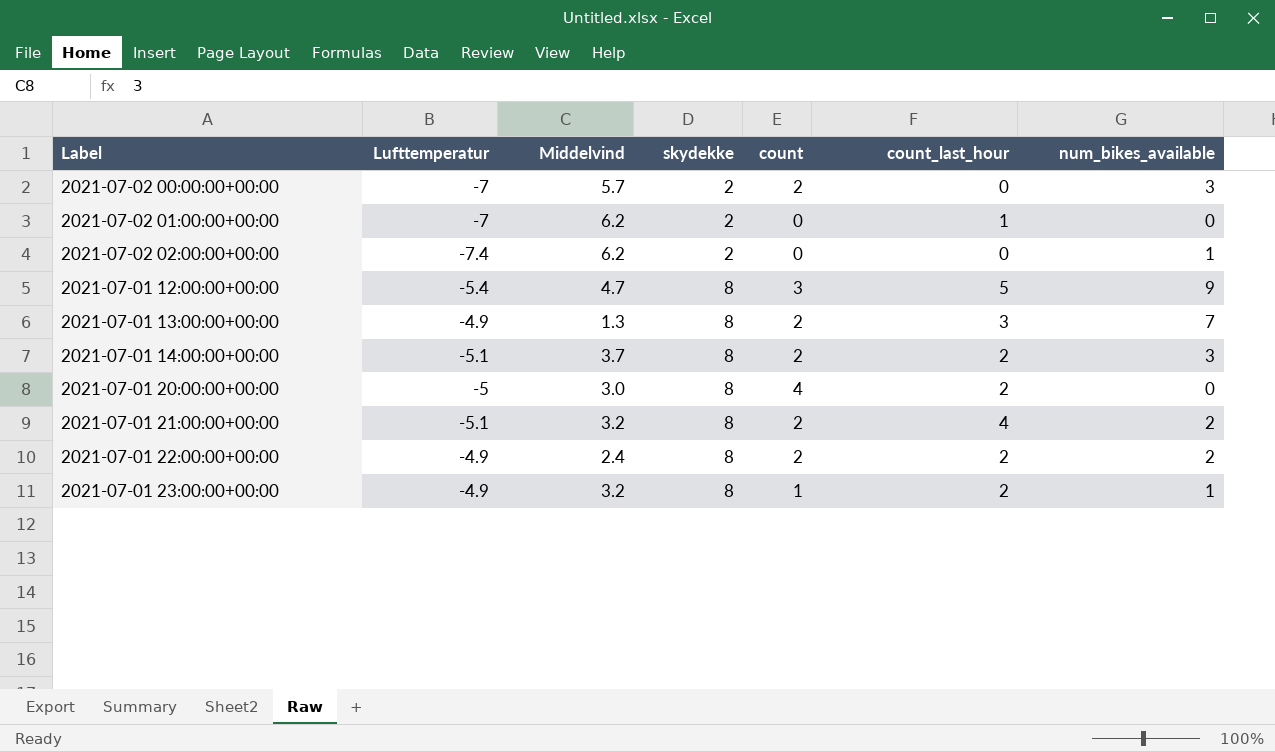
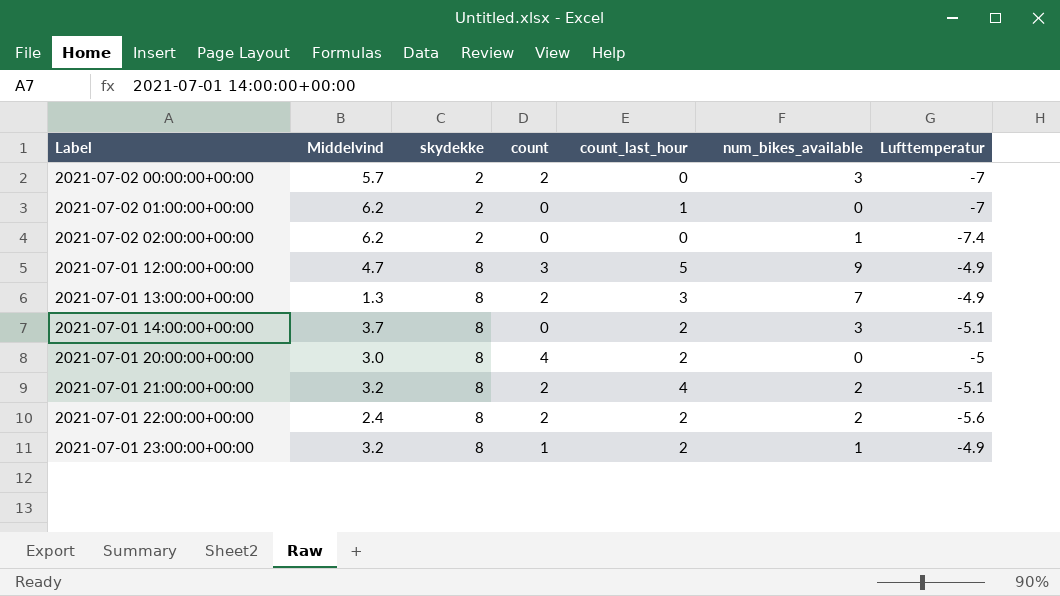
column Lufttemperatur | position: 2 -> 7
2021-07-01 12:00:00+00:00 | Lufttemperatur: -5.4 -> -4.9
2021-07-01 14:00:00+00:00 | count: 2 -> 0
2021-07-01 22:00:00+00:00 | Lufttemperatur: -4.9 -> -5.6

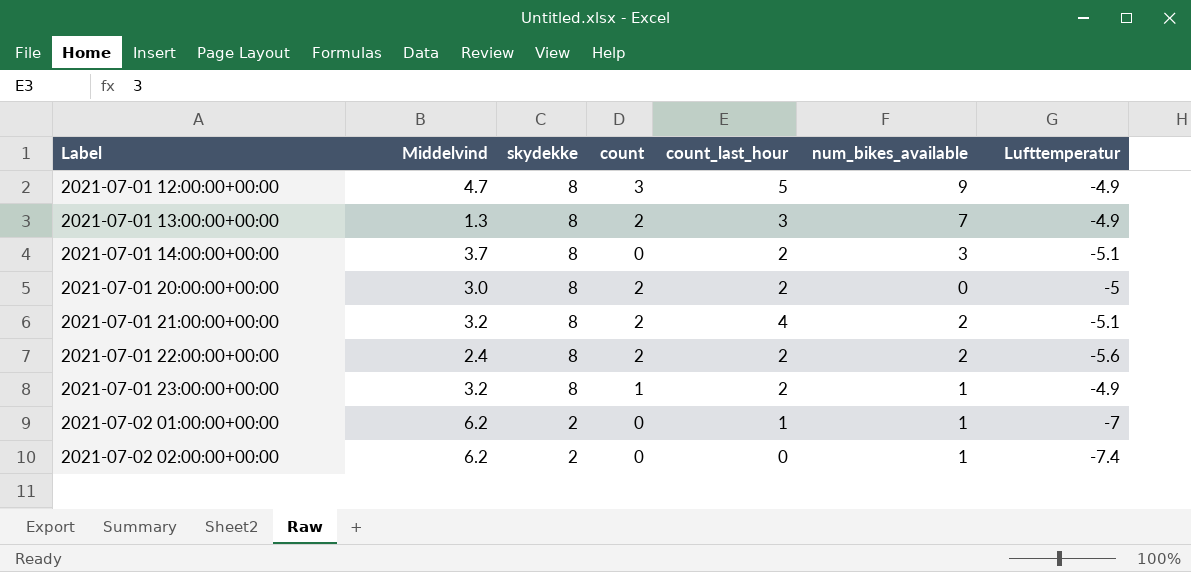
row order: skydekke ascending -> Label ascending
row 2021-07-02 00:00:00+00:00: 5.7 | 2 | 2 | 0 | 3 | -7 -> none
2021-07-01 20:00:00+00:00 | count: 4 -> 2
2021-07-02 01:00:00+00:00 | num_bikes_available: 0 -> 1

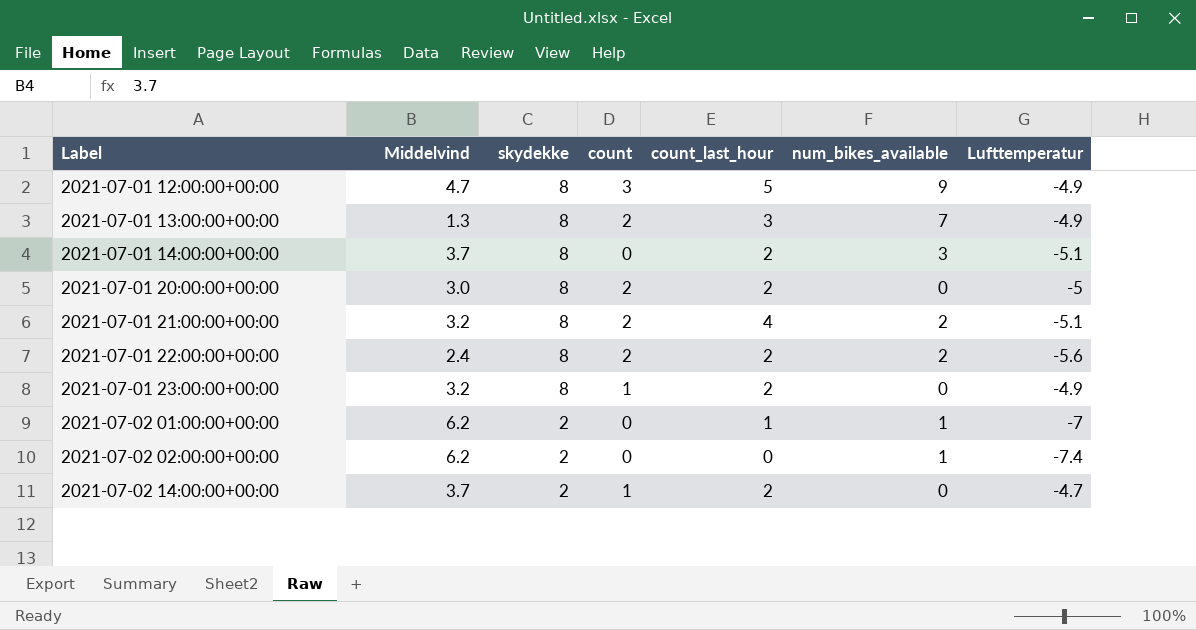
2021-07-01 23:00:00+00:00 | num_bikes_available: 1 -> 0
row 2021-07-02 14:00:00+00:00: none -> 3.7 | 2 | 1 | 2 | 0 | -4.7

